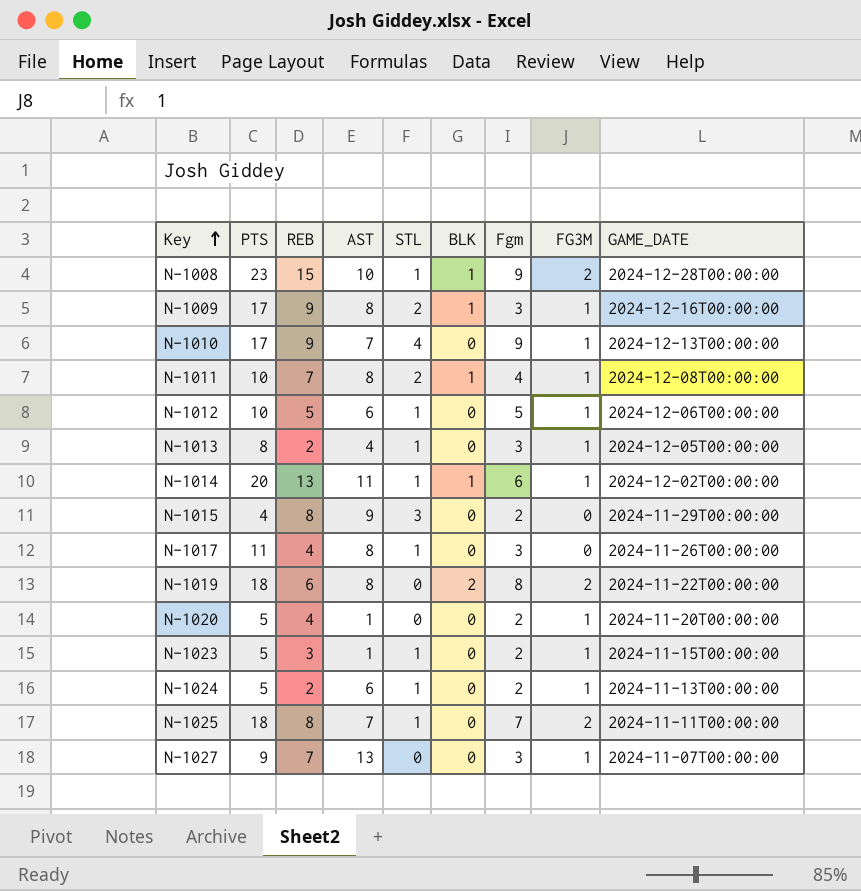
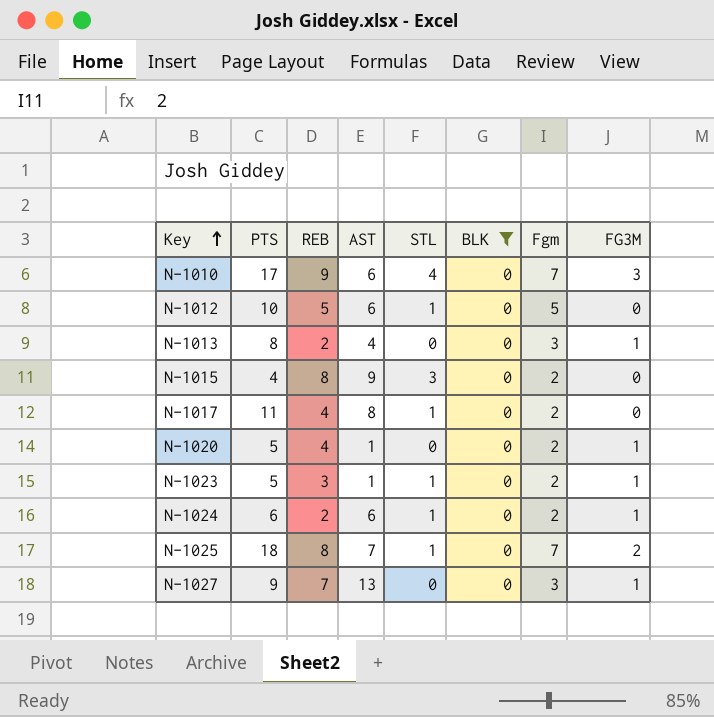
filter: none -> BLK = 0
column GAME_DATE | position: 9 -> none
N-1010 | AST: 7 -> 6
N-1010 | Fgm: 9 -> 7
N-1010 | FG3M: 1 -> 3
N-1012 | FG3M: 1 -> 0
N-1013 | STL: 1 -> 0
N-1017 | Fgm: 3 -> 2
N-1024 | PTS: 5 -> 6

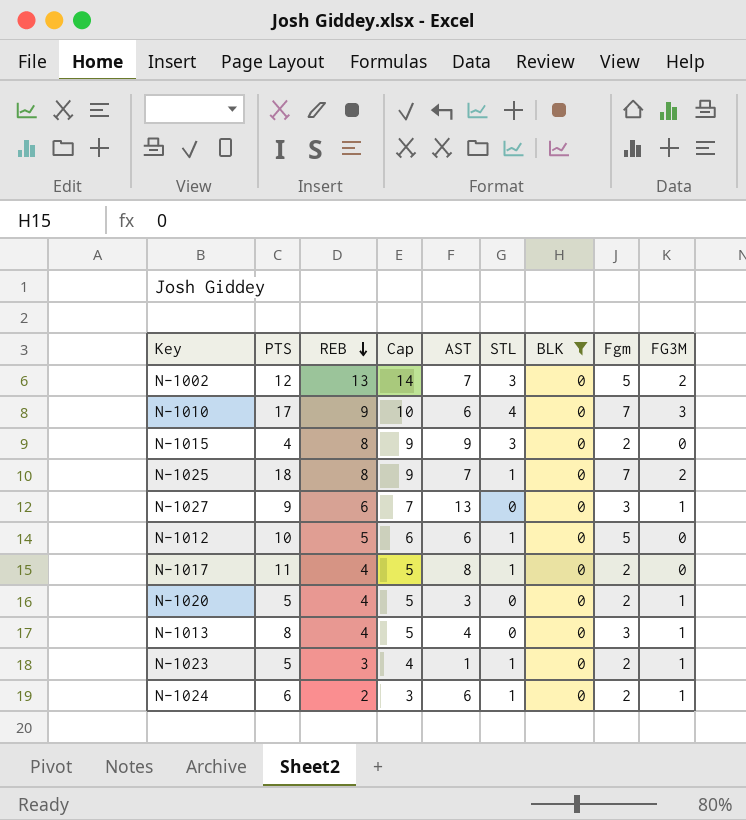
row order: Key ascending -> REB descending
column Cap | formula: none -> [REB] + 1
row N-1002: none -> 12 | 13 | 14 | 7 | 3 | 0 | 5 | 2
N-1027 | REB: 7 -> 6
N-1020 | AST: 1 -> 3
N-1013 | REB: 2 -> 4

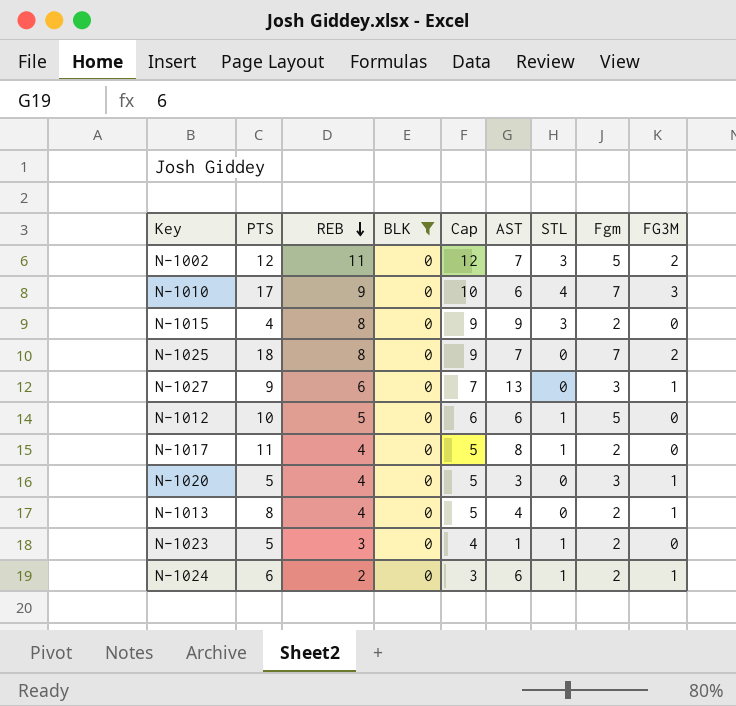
column BLK | position: 7 -> 4
N-1002 | REB: 13 -> 11
N-1002 | Cap: 14 -> 12
N-1025 | STL: 1 -> 0
N-1020 | Fgm: 2 -> 3
N-1013 | Fgm: 3 -> 2
N-1023 | FG3M: 1 -> 0

